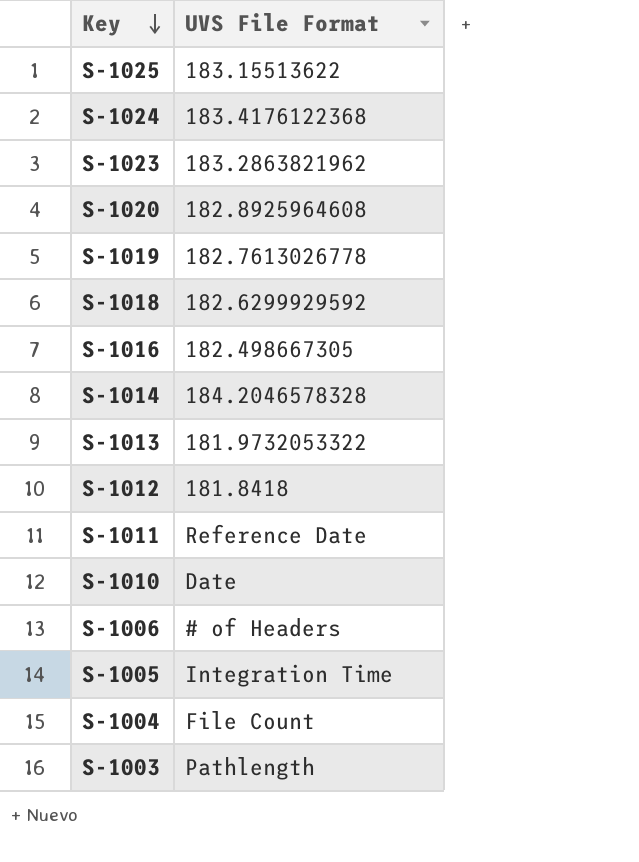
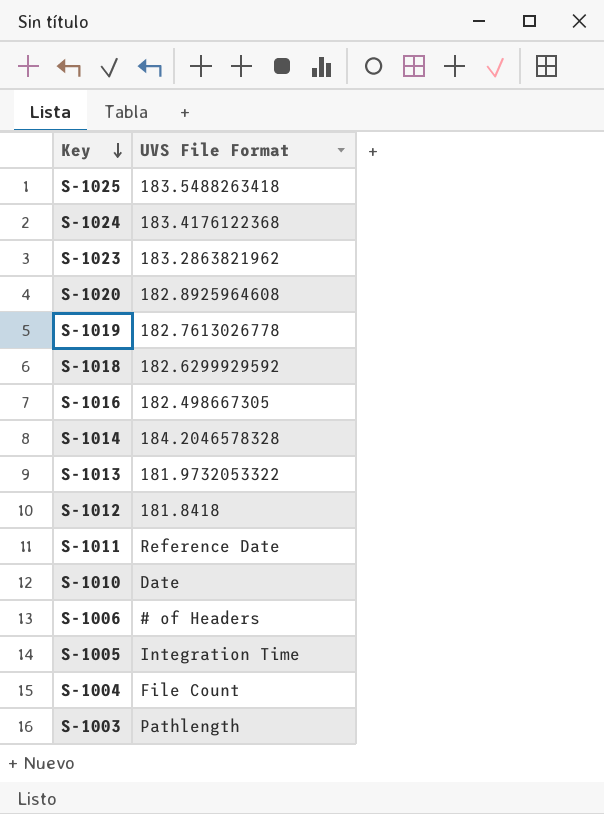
S-1025 | UVS File Format: 183.15513622 -> 183.5488263418

